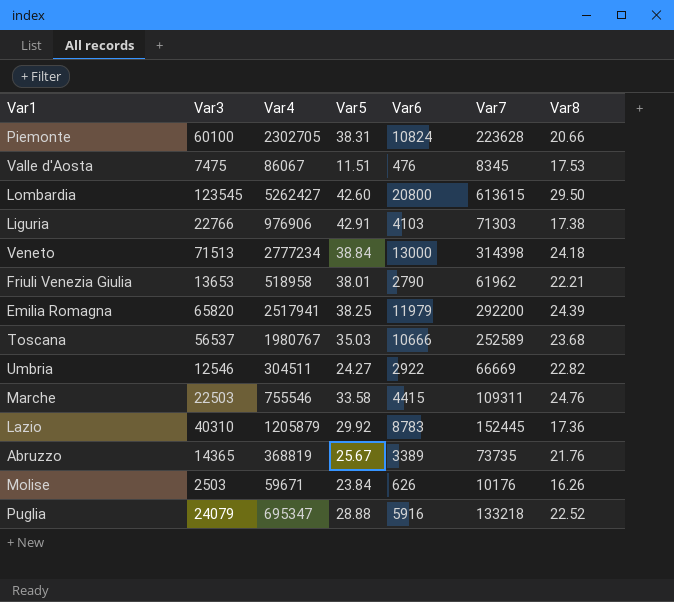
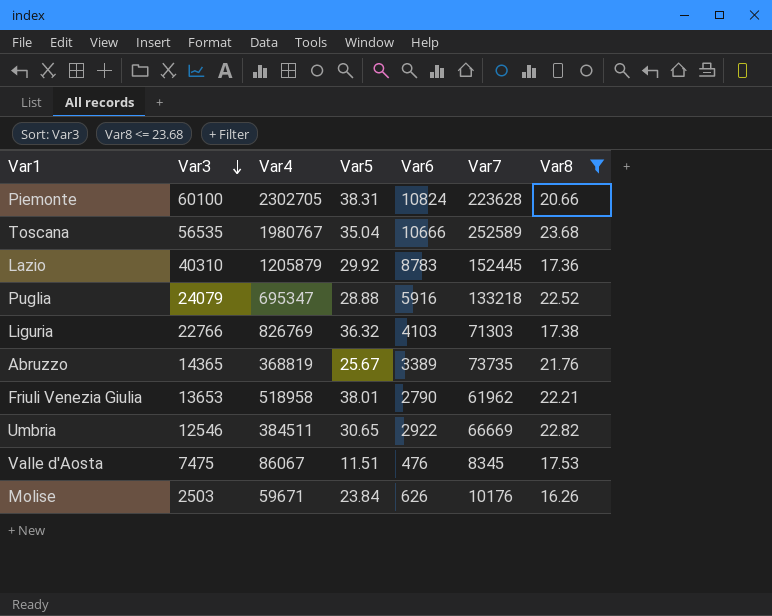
filter: none -> Var8 <= 23.68
row order: none -> Var3 descending
Toscana | Var3: 56537 -> 56535
Toscana | Var5: 35.03 -> 35.04
Liguria | Var4: 976906 -> 826769
Liguria | Var5: 42.91 -> 36.32
Umbria | Var4: 304511 -> 384511
Umbria | Var5: 24.27 -> 30.65

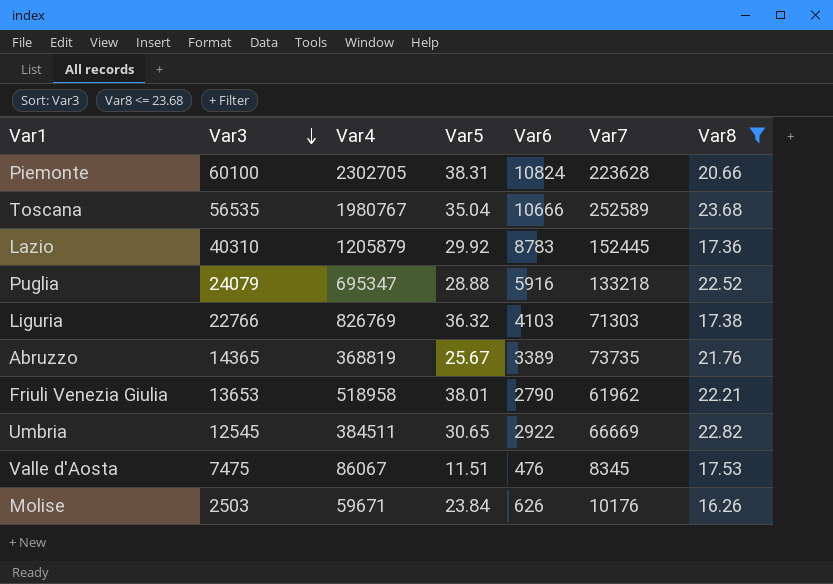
Umbria | Var3: 12546 -> 12545

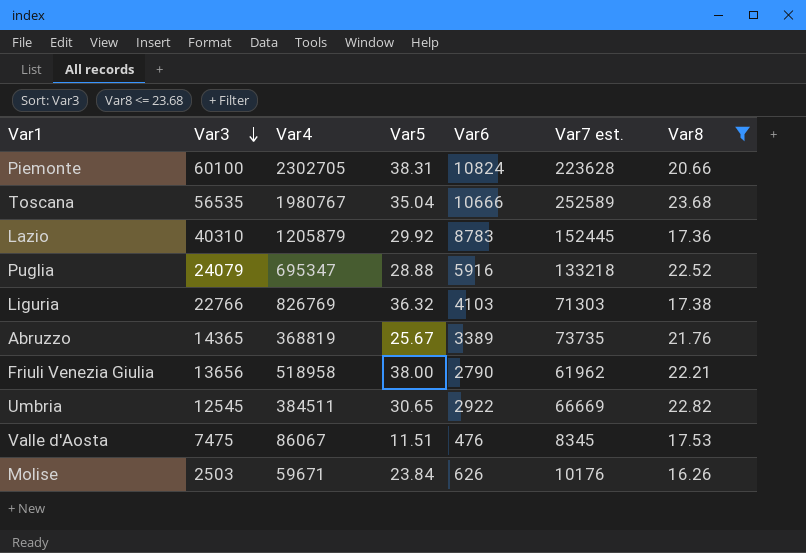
column name: Var7 -> Var7 est.
Friuli Venezia Giulia | Var3: 13653 -> 13656
Friuli Venezia Giulia | Var5: 38.01 -> 38.00

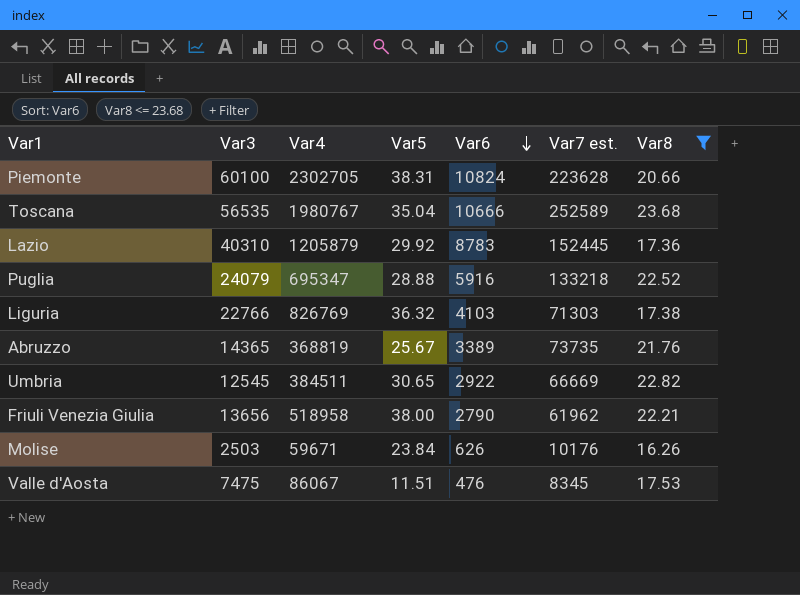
row order: Var3 descending -> Var6 descending

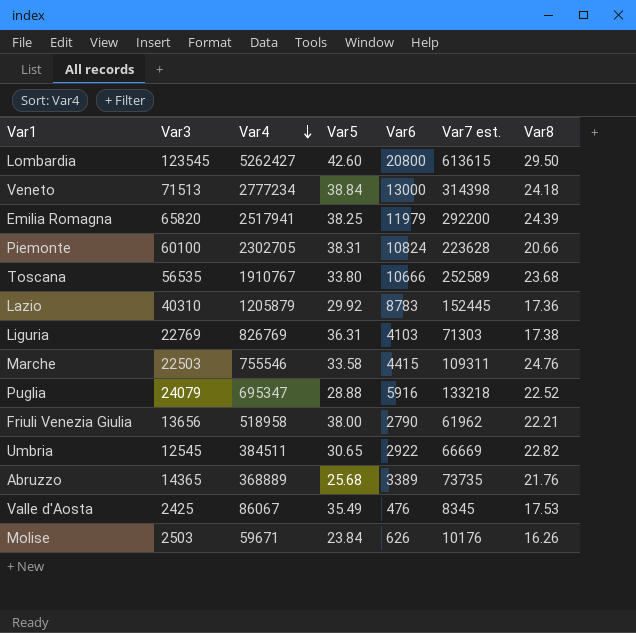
filter: Var8 <= 23.68 -> none
row order: Var6 descending -> Var4 descending
Toscana | Var4: 1980767 -> 1910767
Toscana | Var5: 35.04 -> 33.80
Liguria | Var3: 22766 -> 22769
Liguria | Var5: 36.32 -> 36.31
Abruzzo | Var4: 368819 -> 368889
Abruzzo | Var5: 25.67 -> 25.68
Valle d'Aosta | Var3: 7475 -> 2425
Valle d'Aosta | Var5: 11.51 -> 35.49

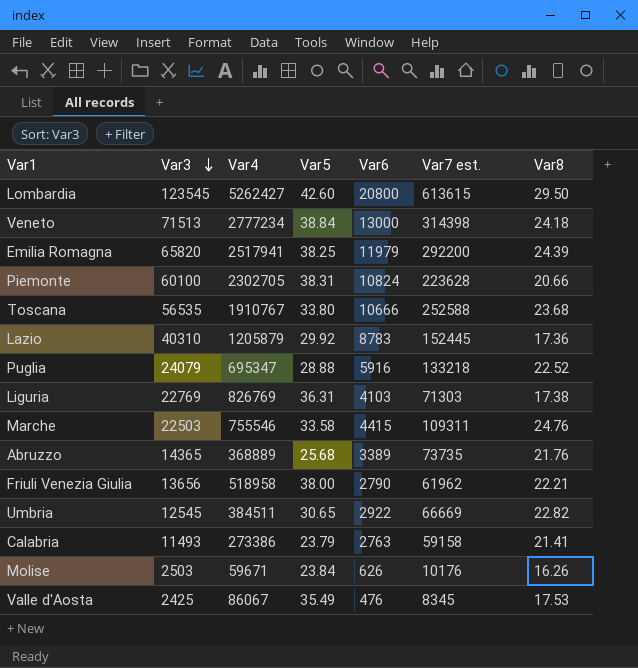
row order: Var4 descending -> Var3 descending
Toscana | Var7 est.: 252589 -> 252588
row Calabria: none -> 11493 | 273386 | 23.79 | 2763 | 59158 | 21.41

